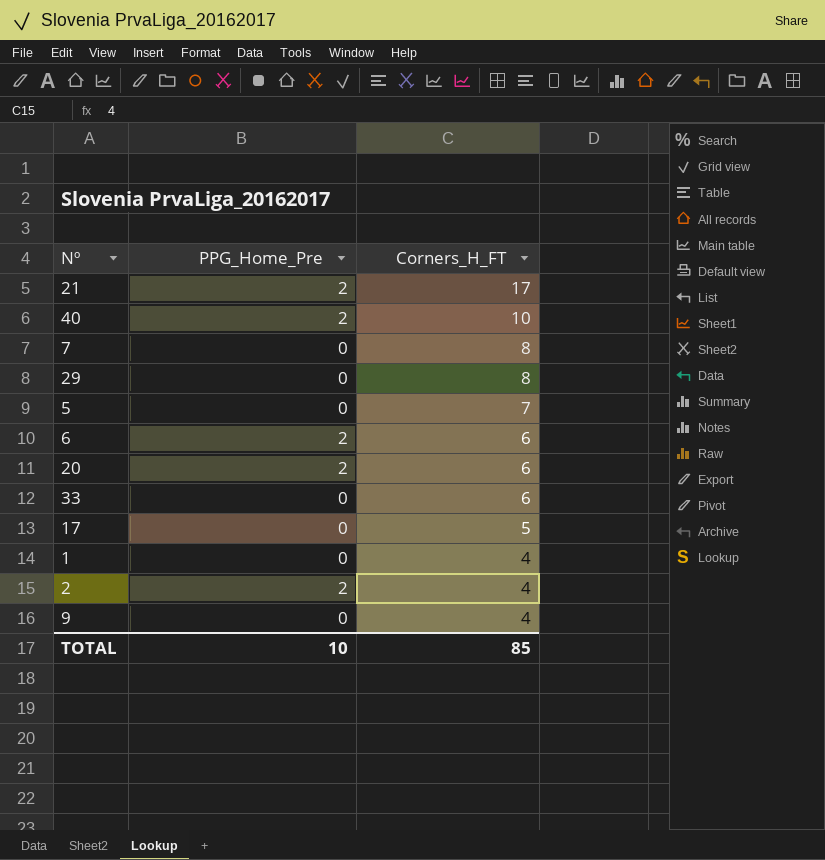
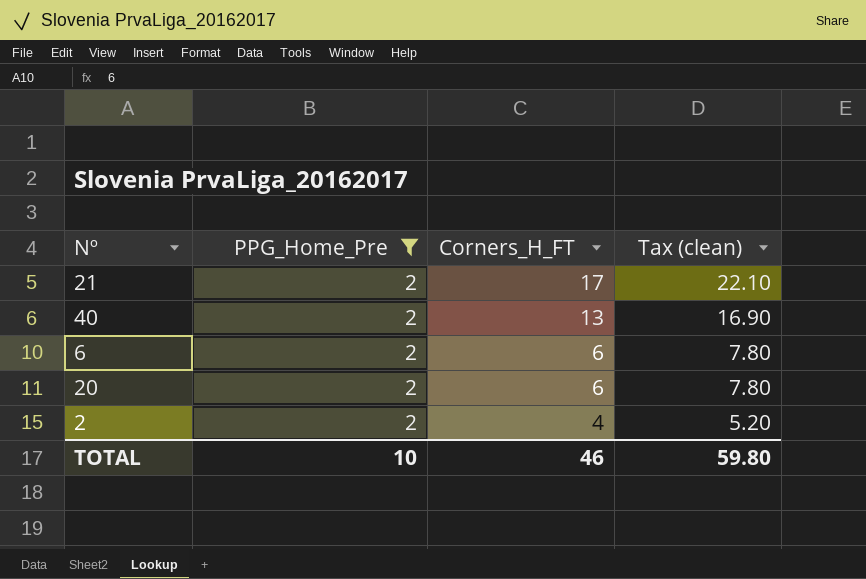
filter: none -> PPG_Home_Pre = 2
column Tax (clean) | formula: none -> [Corners_H_FT] * 1.3
40 | Corners_H_FT: 10 -> 13
TOTAL | Corners_H_FT: 85 -> 46

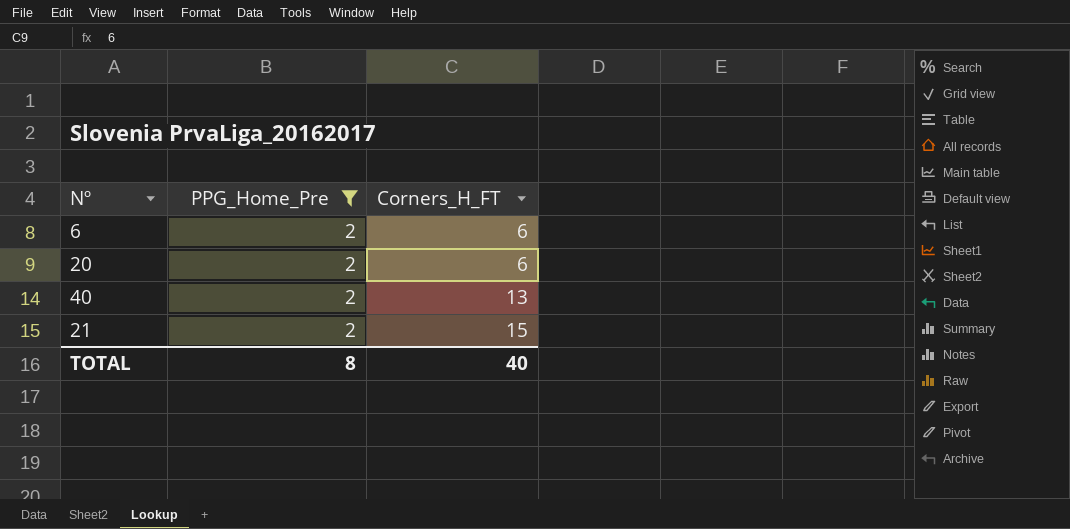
row order: Corners_H_FT descending -> Corners_H_FT ascending
column Tax (clean) | formula: [Corners_H_FT] * 1.3 -> none
row 2: 2 | 4 | 5.20 -> none
21 | Corners_H_FT: 17 -> 15
TOTAL | PPG_Home_Pre: 10 -> 8
TOTAL | Corners_H_FT: 46 -> 40

